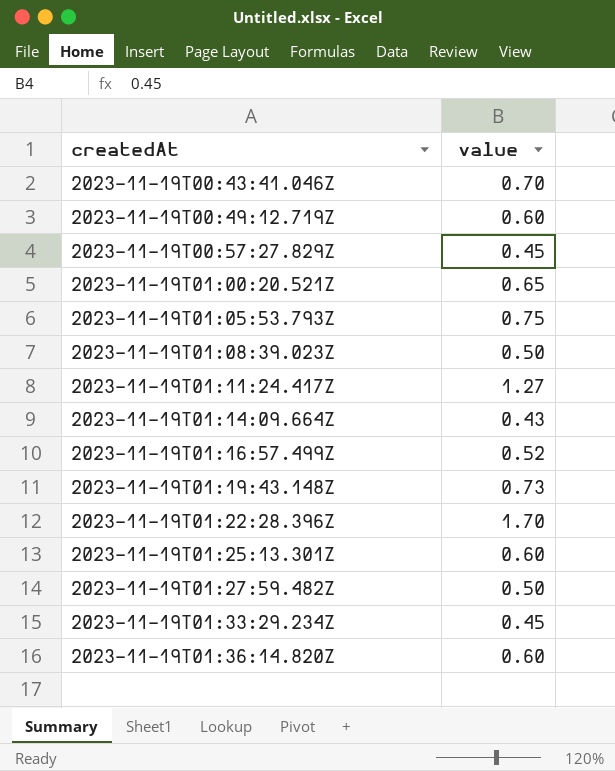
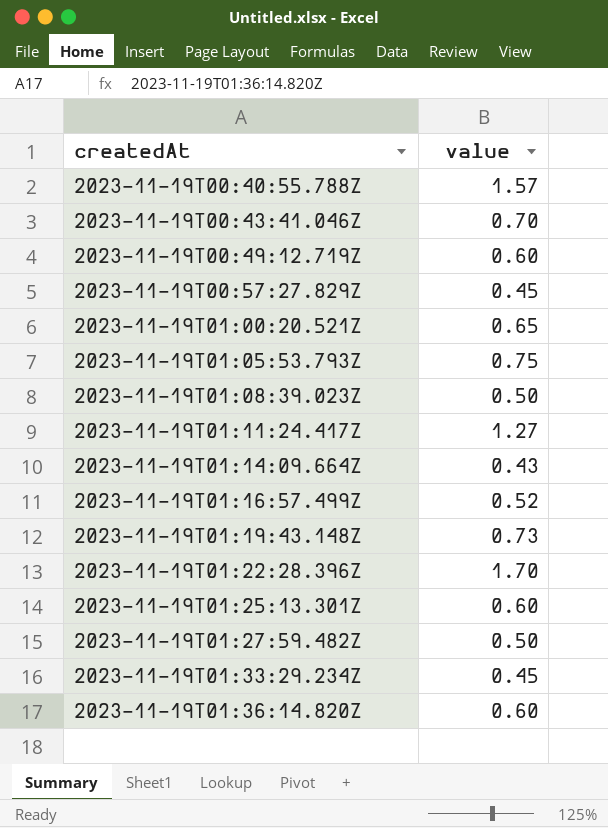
row 2023-11-19T00:40:55.788Z: none -> 1.57

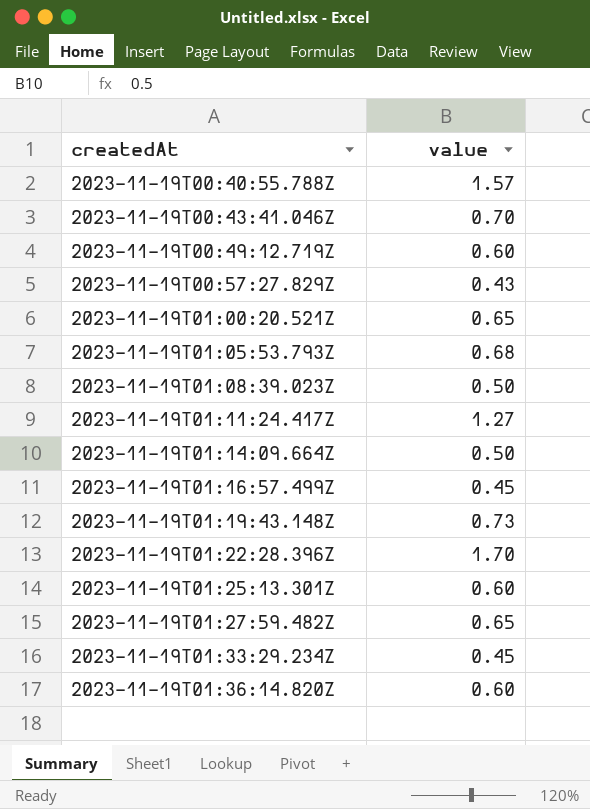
2023-11-19T00:57:27.829Z | value: 0.45 -> 0.43
2023-11-19T01:05:53.793Z | value: 0.75 -> 0.68
2023-11-19T01:14:09.664Z | value: 0.43 -> 0.50
2023-11-19T01:16:57.499Z | value: 0.52 -> 0.45
2023-11-19T01:27:59.482Z | value: 0.50 -> 0.65

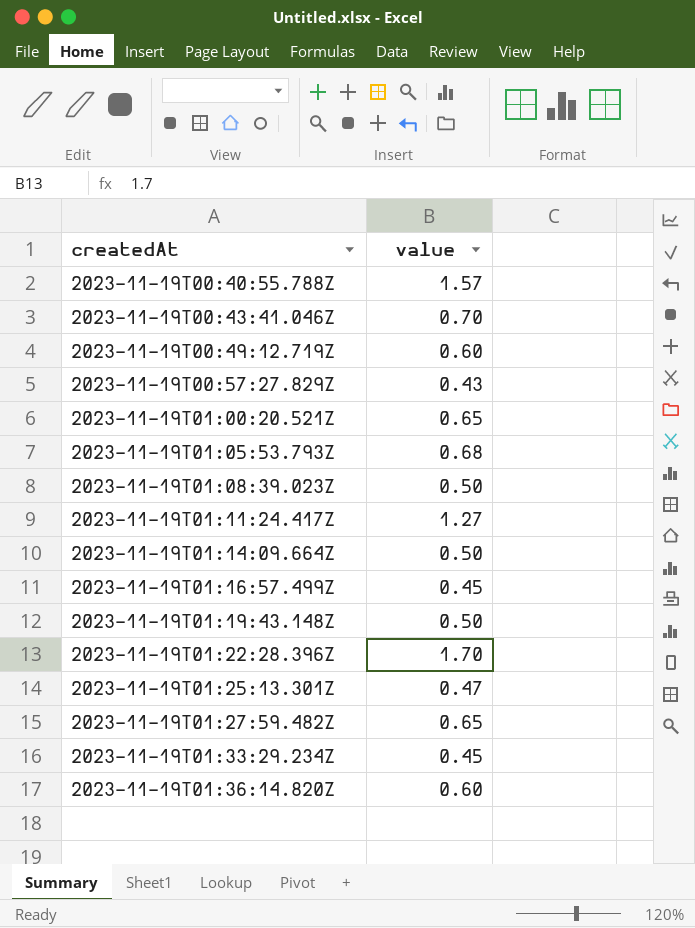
2023-11-19T01:19:43.148Z | value: 0.73 -> 0.50
2023-11-19T01:25:13.301Z | value: 0.60 -> 0.47

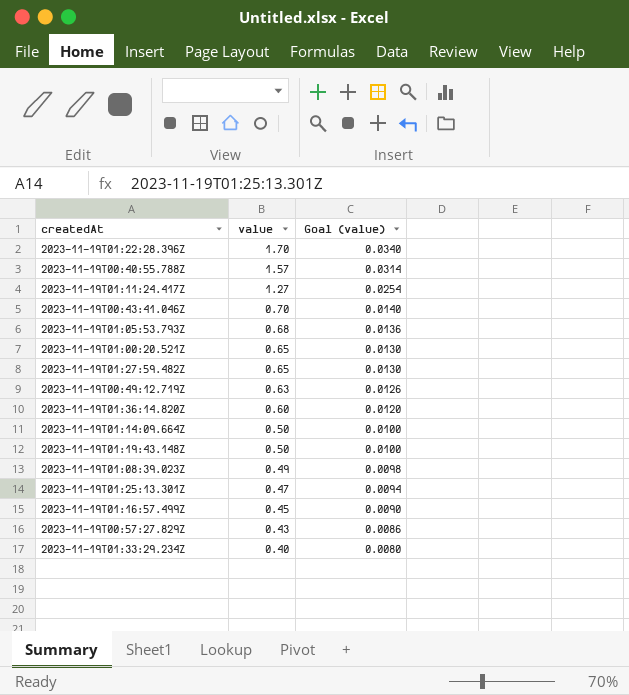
row order: createdAt ascending -> value descending
column Goal (value) | formula: none -> [value] * 0.02
2023-11-19T00:49:12.719Z | value: 0.60 -> 0.63
2023-11-19T01:08:39.023Z | value: 0.50 -> 0.49
2023-11-19T01:33:29.234Z | value: 0.45 -> 0.40

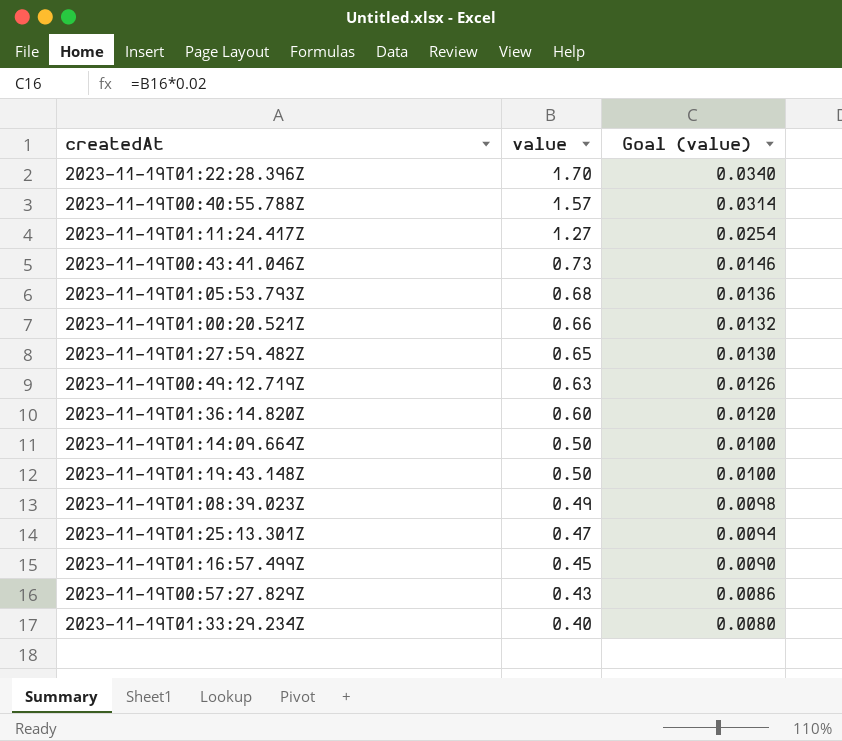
2023-11-19T00:43:41.046Z | value: 0.70 -> 0.73
2023-11-19T00:43:41.046Z | Goal (value): 0.0140 -> 0.0146
2023-11-19T01:00:20.521Z | value: 0.65 -> 0.66
2023-11-19T01:00:20.521Z | Goal (value): 0.0130 -> 0.0132

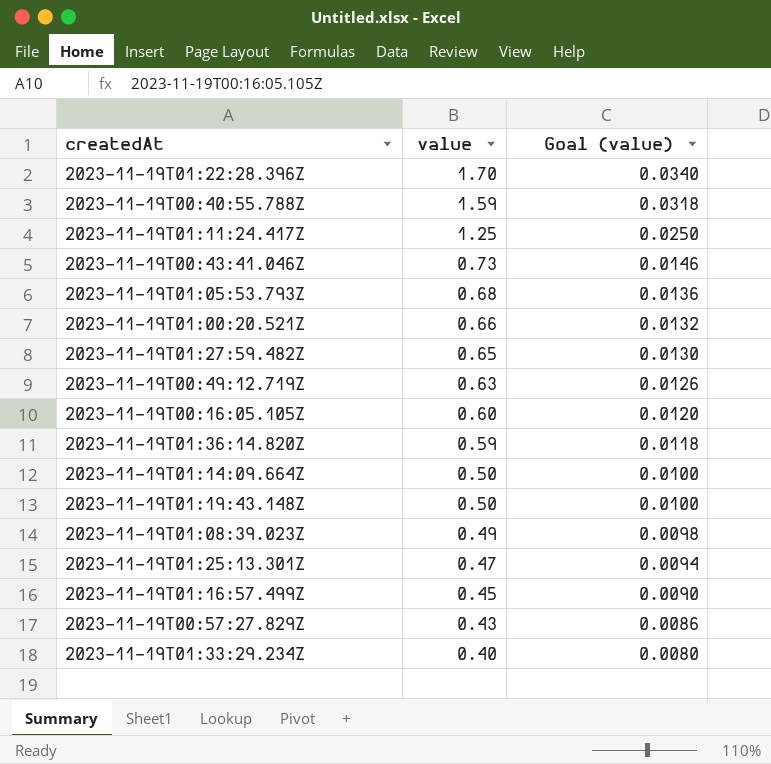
2023-11-19T00:40:55.788Z | value: 1.57 -> 1.59
2023-11-19T00:40:55.788Z | Goal (value): 0.0314 -> 0.0318
2023-11-19T01:11:24.417Z | value: 1.27 -> 1.25
2023-11-19T01:11:24.417Z | Goal (value): 0.0254 -> 0.0250
row 2023-11-19T00:16:05.105Z: none -> 0.60 | 0.0120
2023-11-19T01:36:14.820Z | value: 0.60 -> 0.59
2023-11-19T01:36:14.820Z | Goal (value): 0.0120 -> 0.0118

